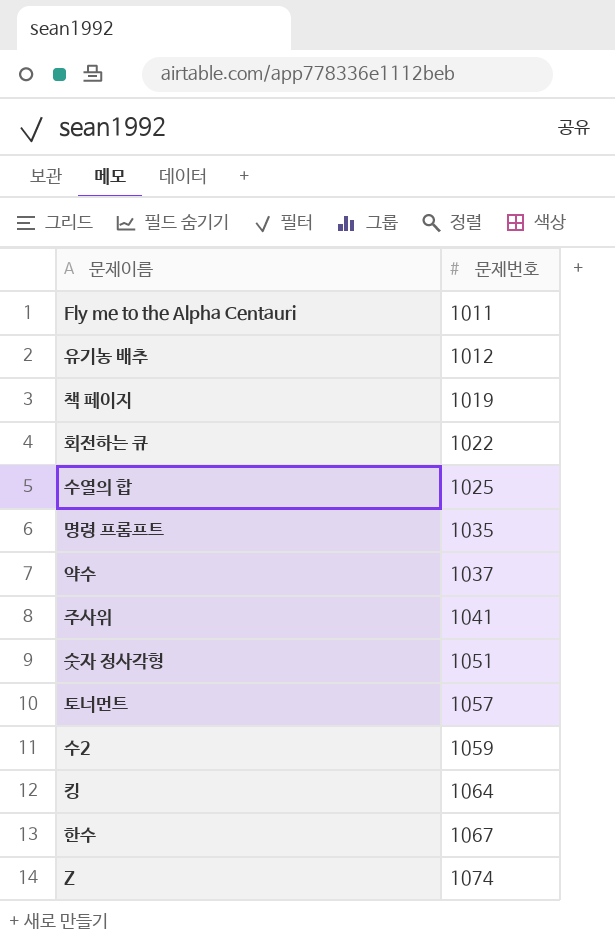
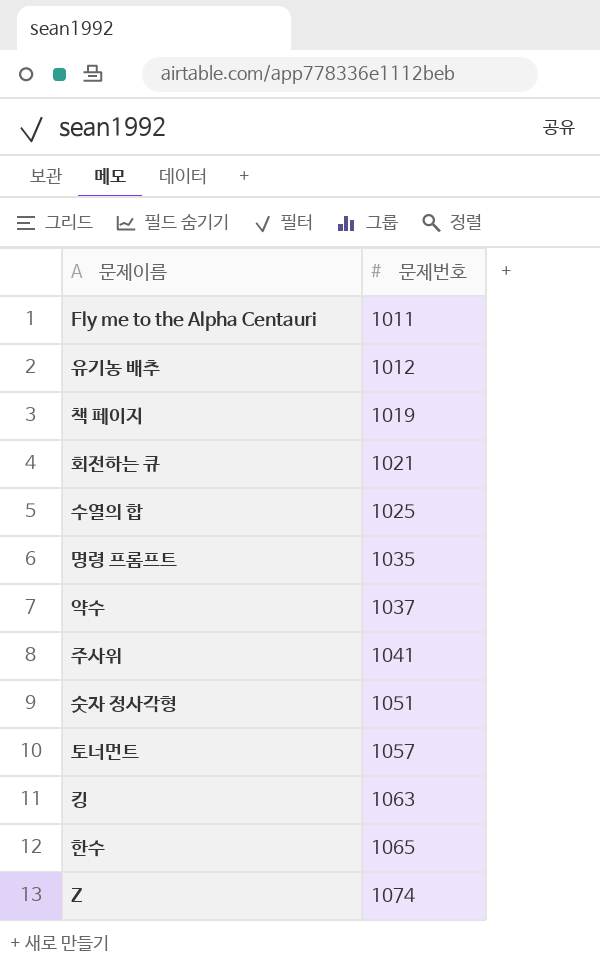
row 수2: 1059 -> none
회전하는 큐 | 문제번호: 1022 -> 1021
킹 | 문제번호: 1064 -> 1063
한수 | 문제번호: 1067 -> 1065

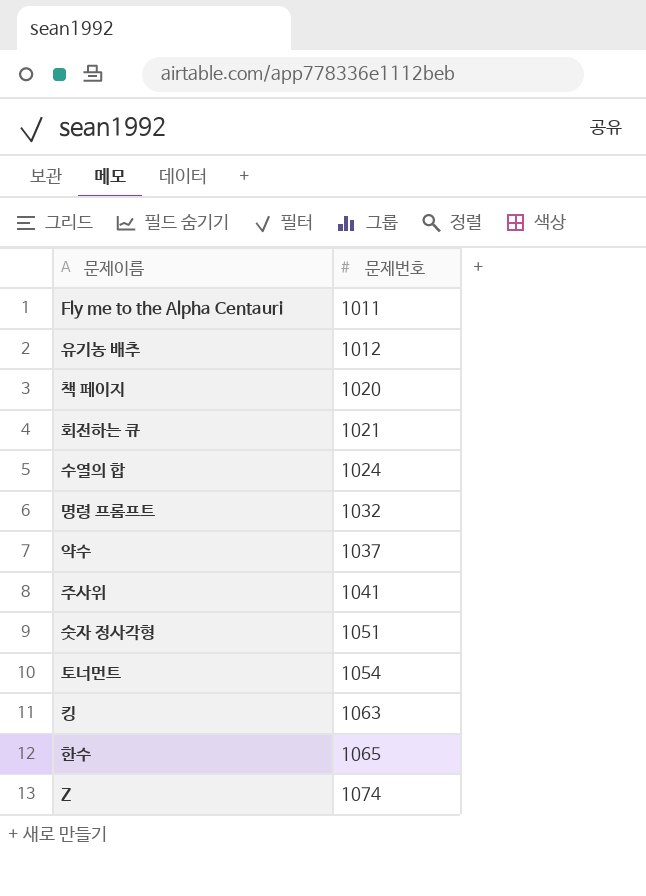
책 페이지 | 문제번호: 1019 -> 1020
수열의 합 | 문제번호: 1025 -> 1024
명령 프롬프트 | 문제번호: 1035 -> 1032
토너먼트 | 문제번호: 1057 -> 1054

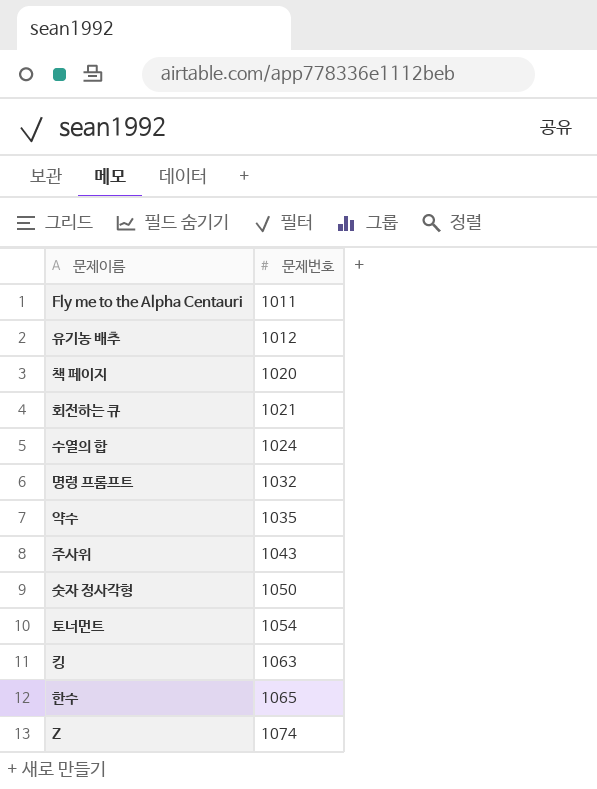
약수 | 문제번호: 1037 -> 1035
주사위 | 문제번호: 1041 -> 1043
숫자 정사각형 | 문제번호: 1051 -> 1050

